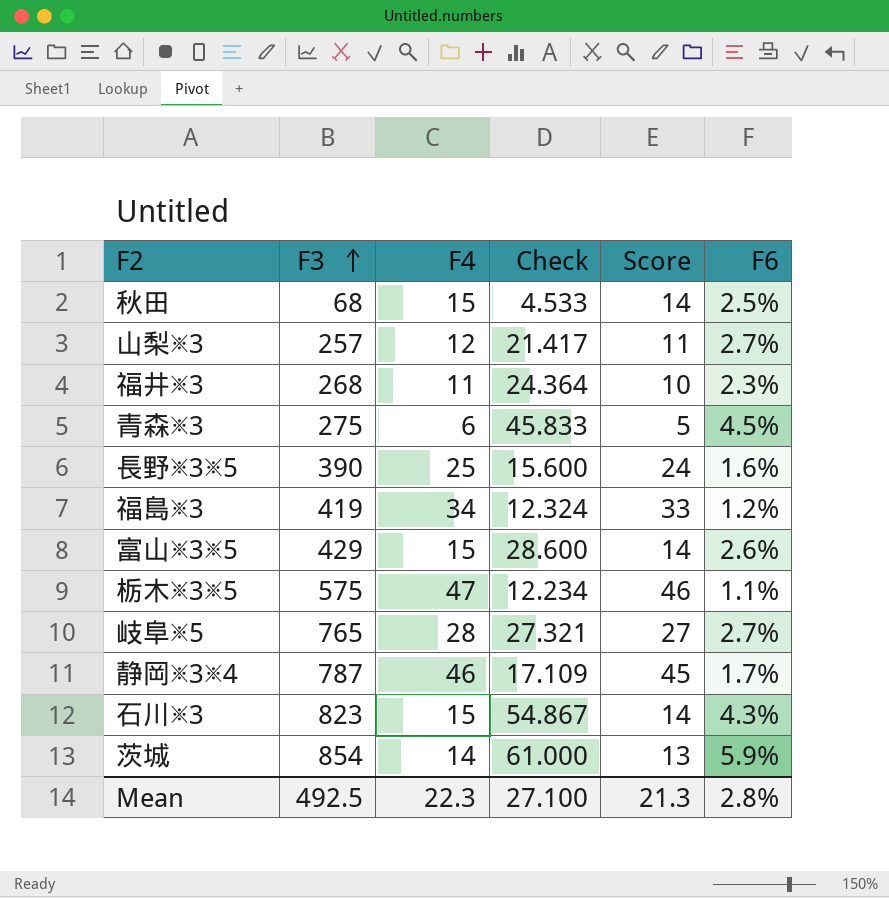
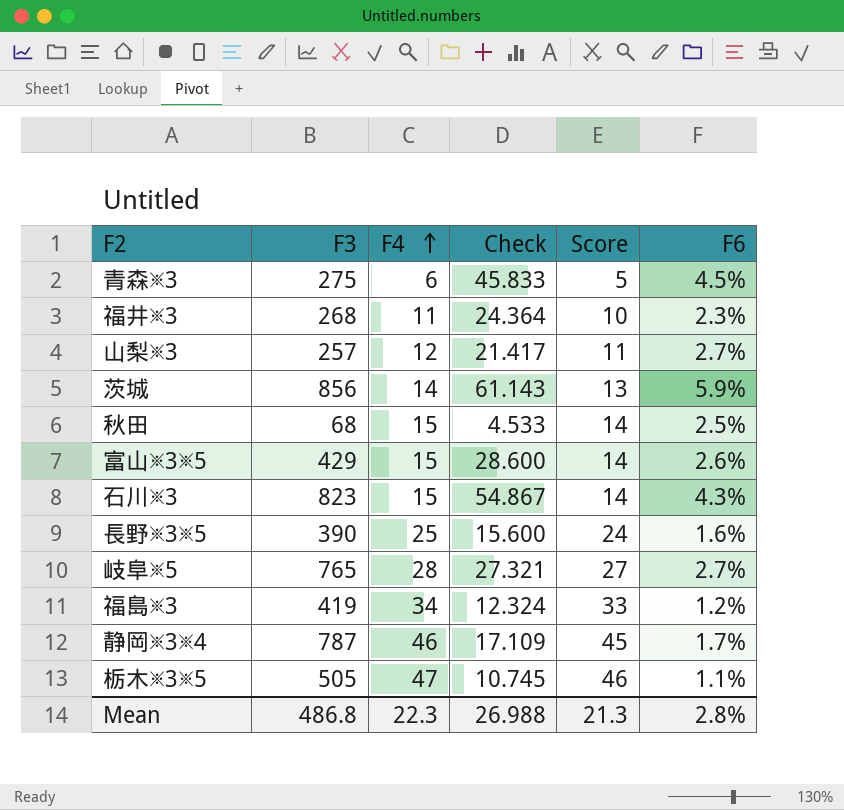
row order: F3 ascending -> F4 ascending
茨城 | F3: 854 -> 856
茨城 | Check: 61.000 -> 61.143
栃木※3※5 | F3: 575 -> 505
栃木※3※5 | Check: 12.234 -> 10.745
Mean | F3: 492.5 -> 486.8
Mean | Check: 27.100 -> 26.988

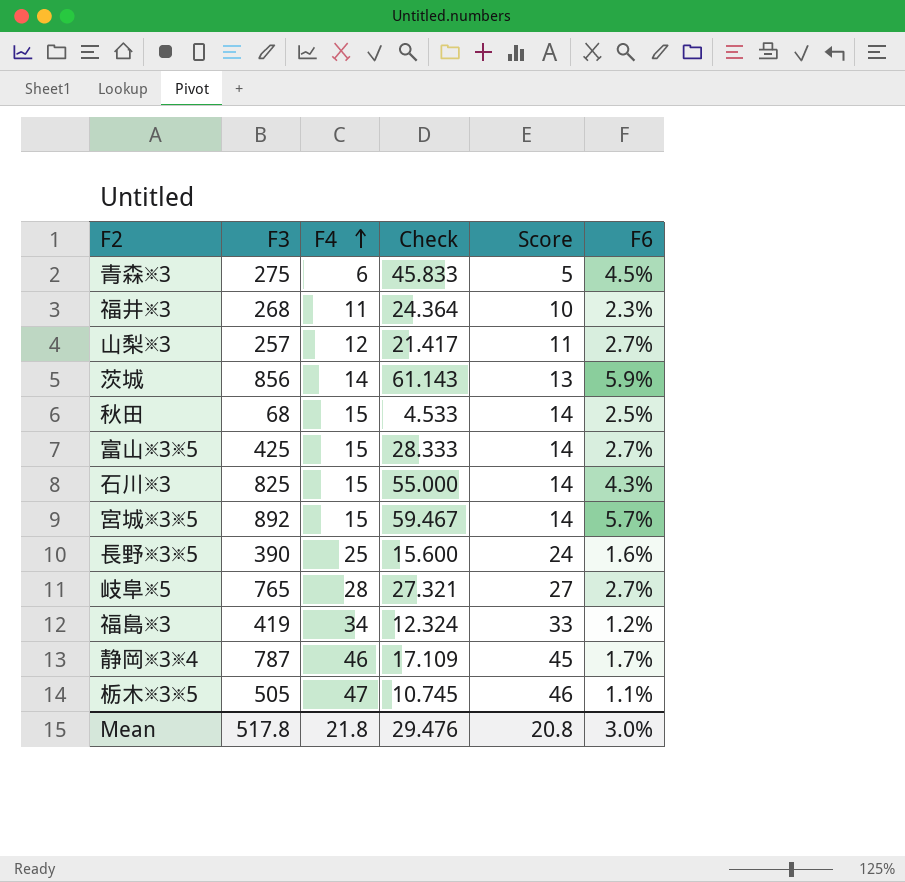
富山※3※5 | F3: 429 -> 425
富山※3※5 | Check: 28.600 -> 28.333
富山※3※5 | F6: 2.6% -> 2.7%
石川※3 | F3: 823 -> 825
石川※3 | Check: 54.867 -> 55.000
row 宮城※3※5: none -> 892 | 15 | 59.467 | 14 | 5.7%
Mean | F3: 486.8 -> 517.8
Mean | F4: 22.3 -> 21.8
Mean | Check: 26.988 -> 29.476
Mean | Score: 21.3 -> 20.8
Mean | F6: 2.8% -> 3.0%

